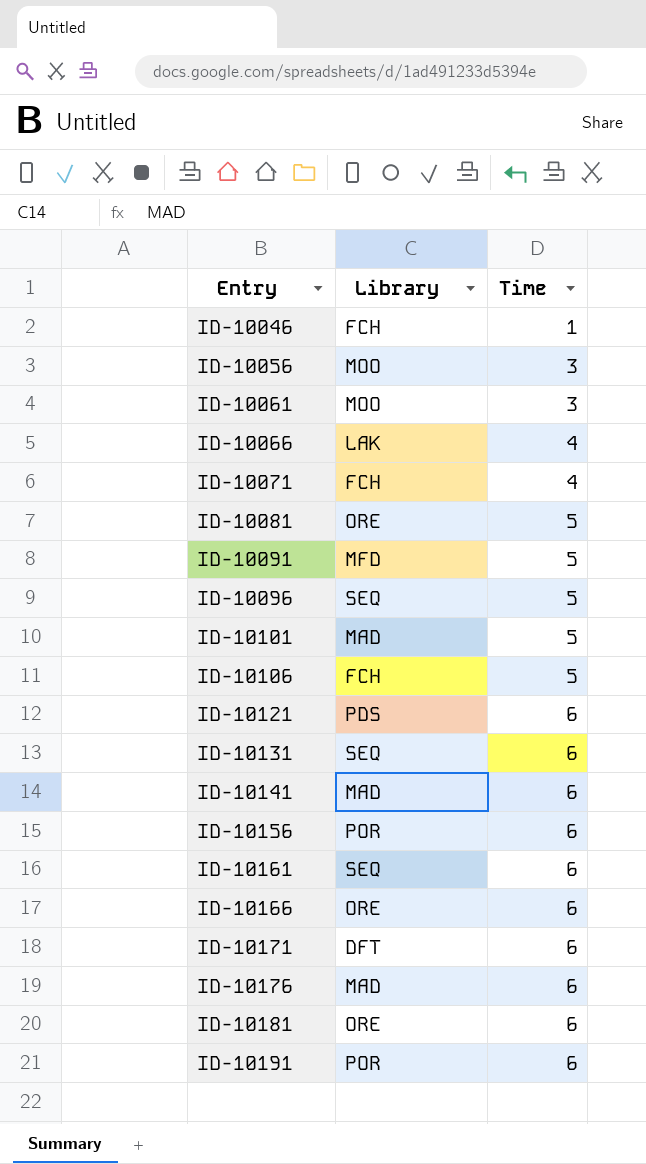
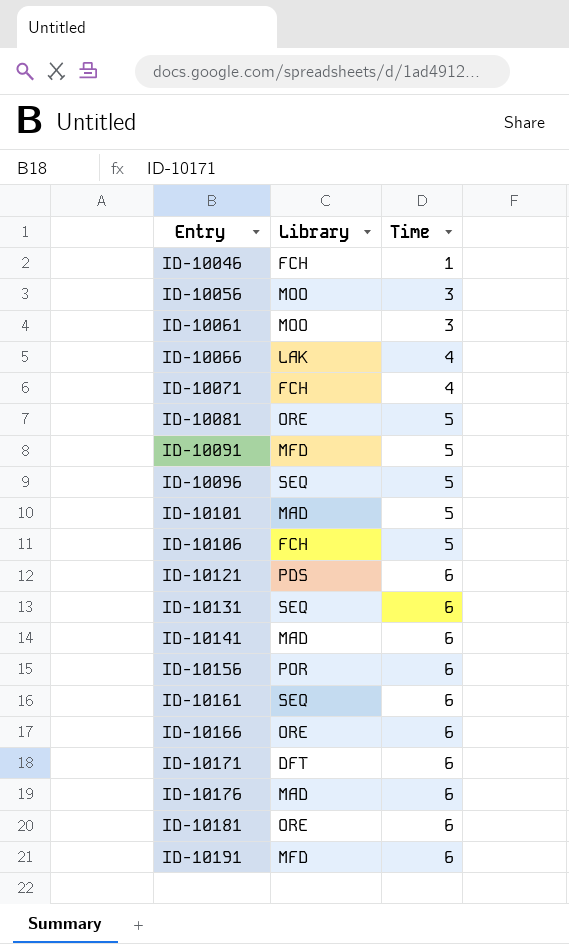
ID-10191 | Library: POR -> MFD

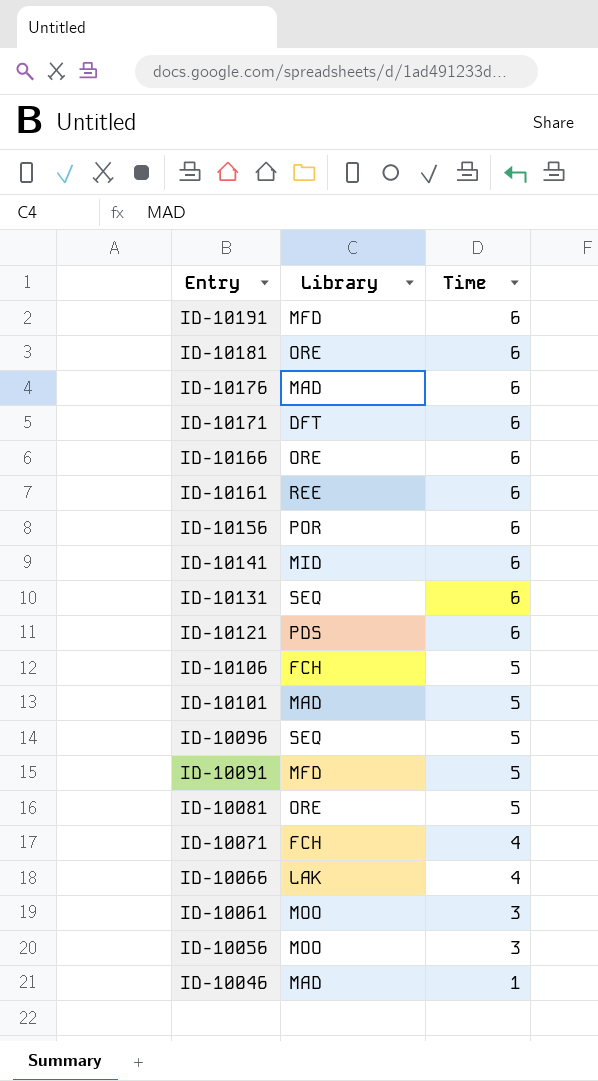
row order: Entry ascending -> Entry descending
ID-10161 | Library: SEQ -> REE
ID-10141 | Library: MAD -> MID
ID-10046 | Library: FCH -> MAD

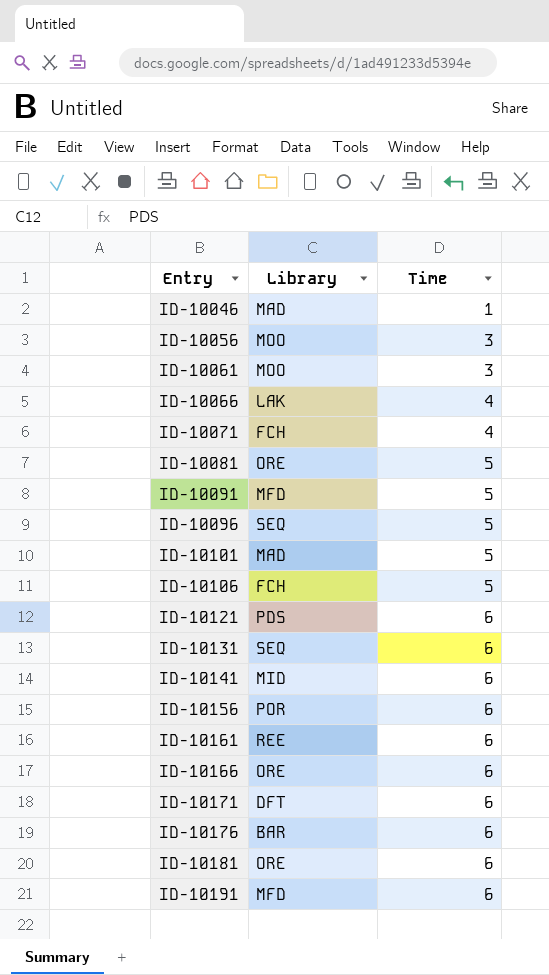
row order: Entry descending -> Entry ascending
ID-10176 | Library: MAD -> BAR

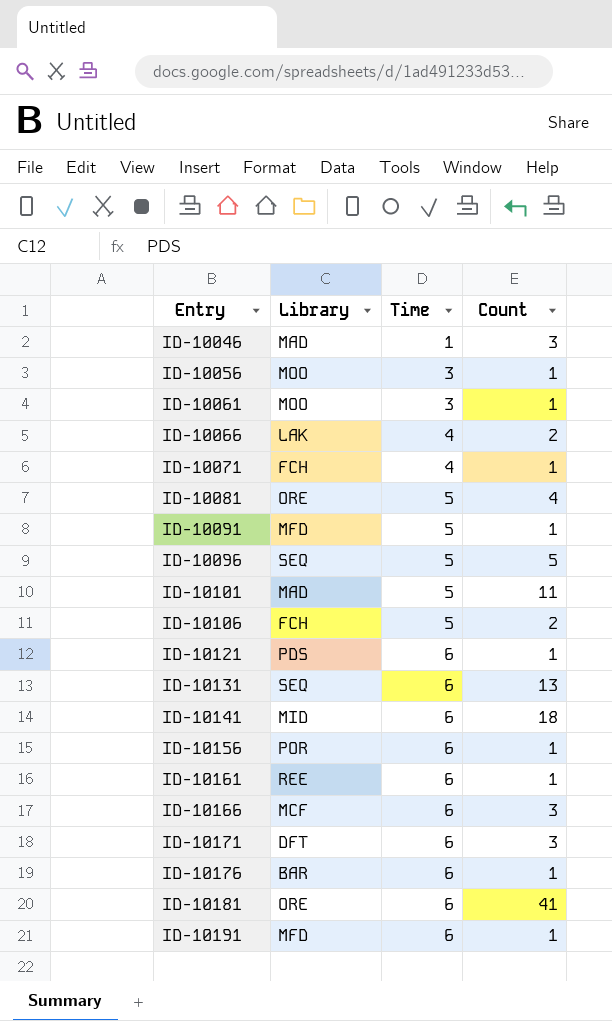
column Count | position: none -> 4
ID-10166 | Library: ORE -> MCF

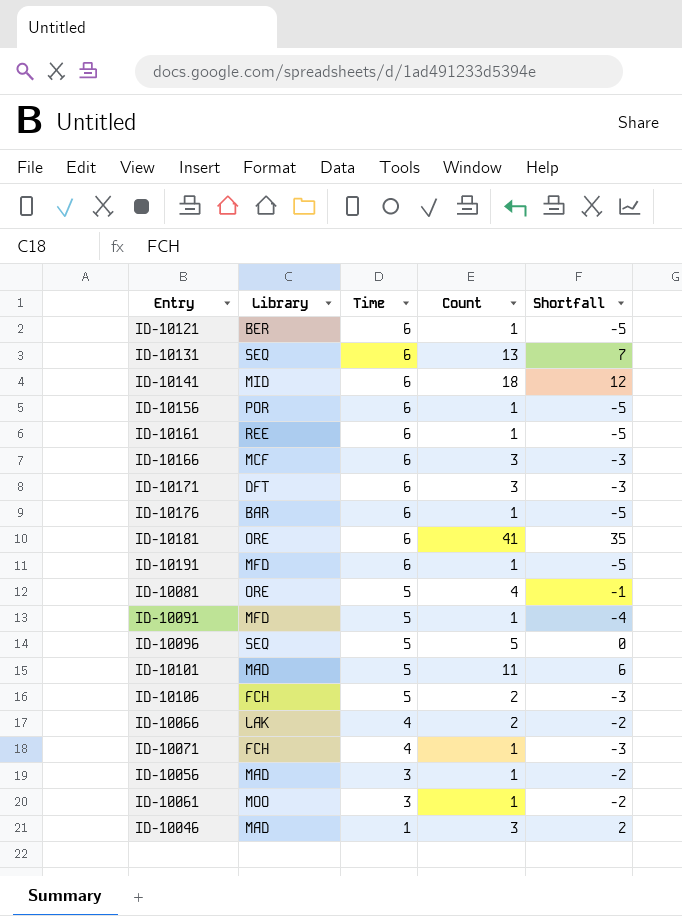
row order: Entry ascending -> Time descending
column Shortfall | formula: none -> [Count] - [Time]
ID-10121 | Library: PDS -> BER
ID-10056 | Library: MOO -> MAD

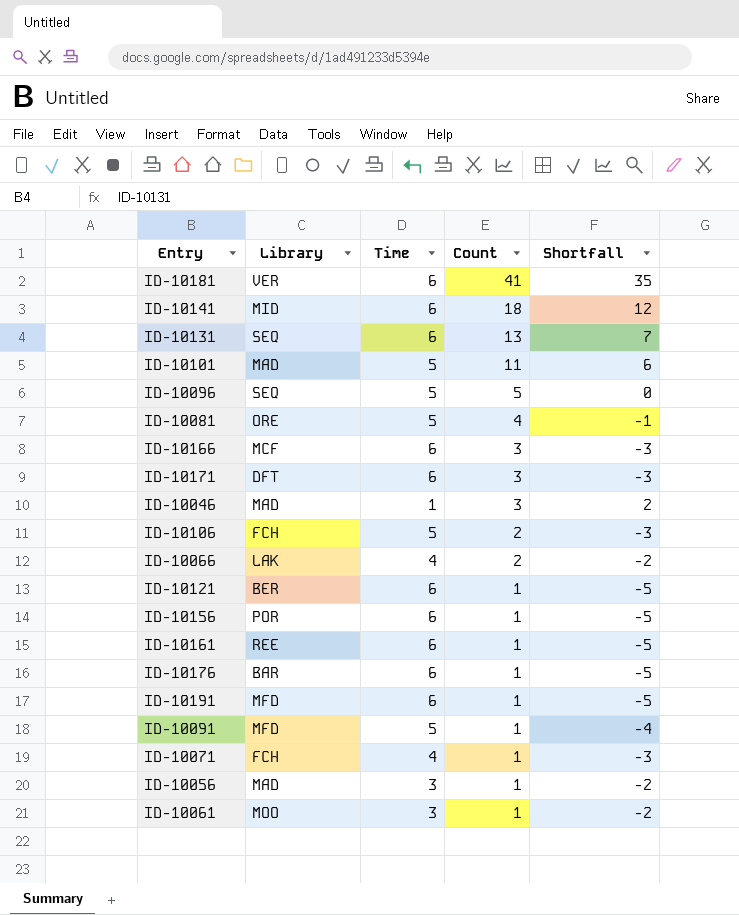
row order: Time descending -> Count descending
ID-10181 | Library: ORE -> VER

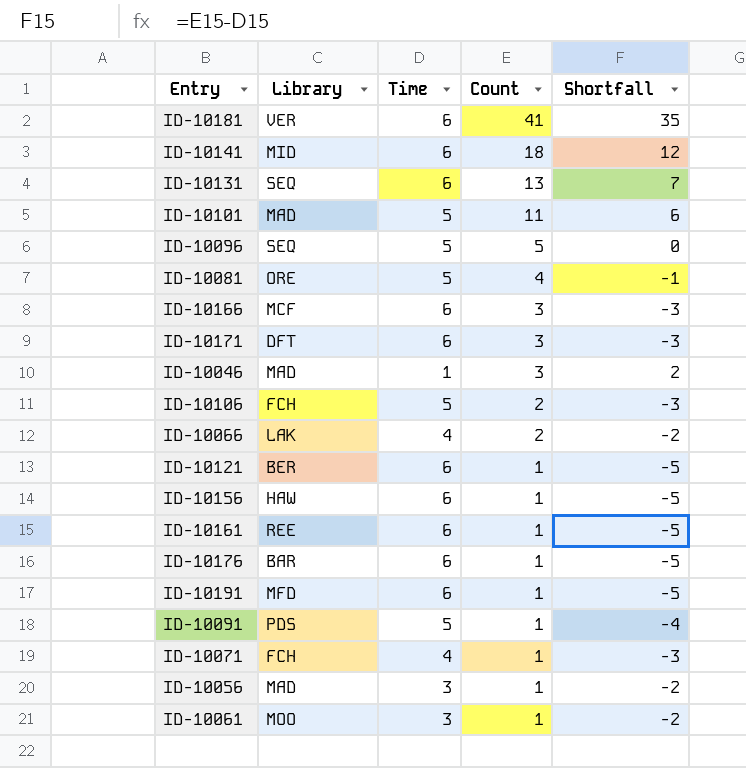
ID-10156 | Library: POR -> HAW
ID-10091 | Library: MFD -> PDS

